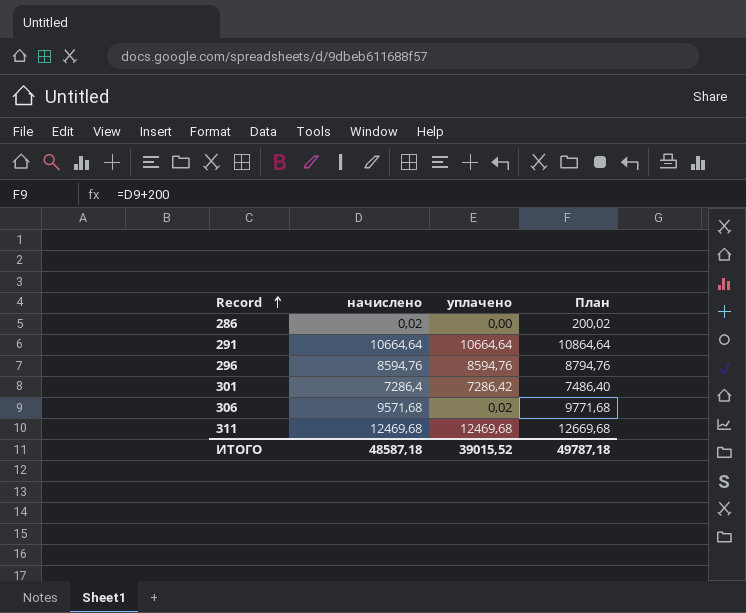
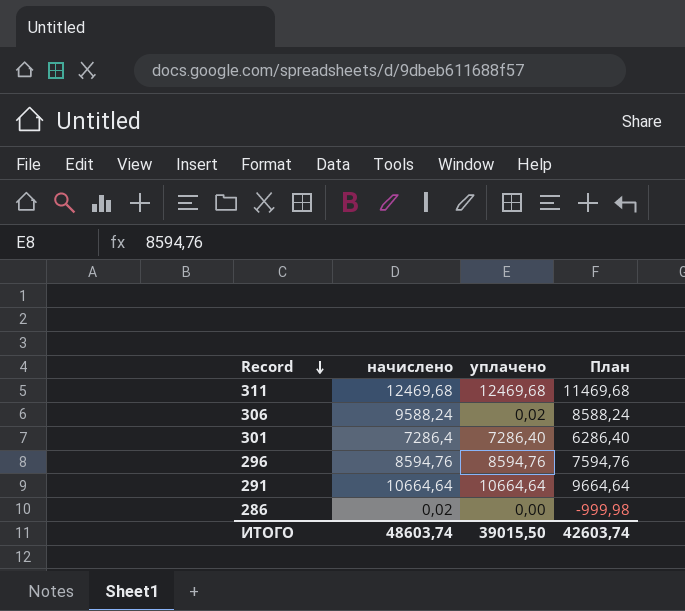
row order: Record ascending -> Record descending
column План | formula: [начислено] + 200 -> [начислено] - 1000
306 | начислено: 9571,68 -> 9588,24
301 | уплачено: 7286,42 -> 7286,40
ИТОГО | начислено: 48587,18 -> 48603,74
ИТОГО | уплачено: 39015,52 -> 39015,50
ИТОГО | План: 49787,18 -> 42603,74

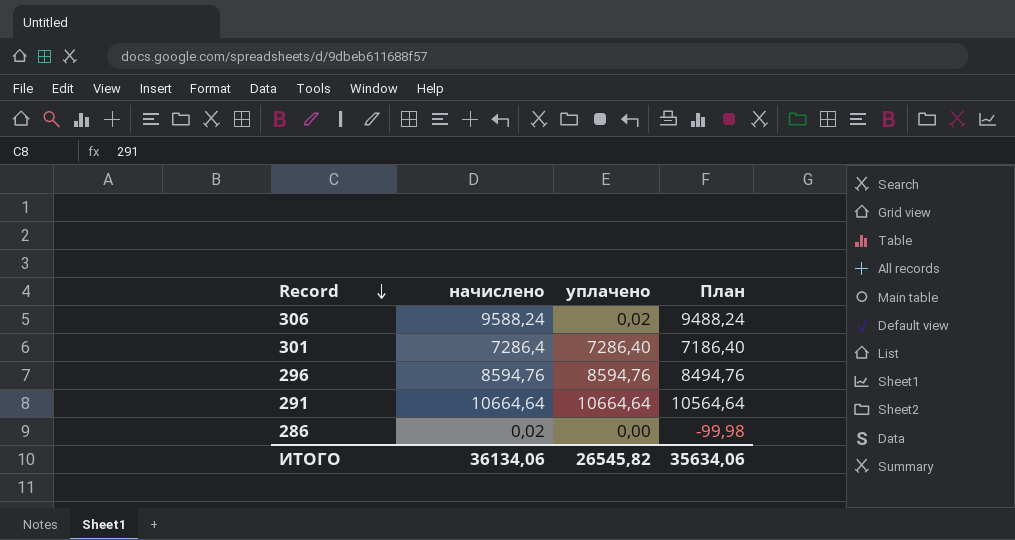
column План | formula: [начислено] - 1000 -> [начислено] - 100
row 311: 12469,68 | 12469,68 | 11469,68 -> none
ИТОГО | начислено: 48603,74 -> 36134,06
ИТОГО | уплачено: 39015,50 -> 26545,82
ИТОГО | План: 42603,74 -> 35634,06

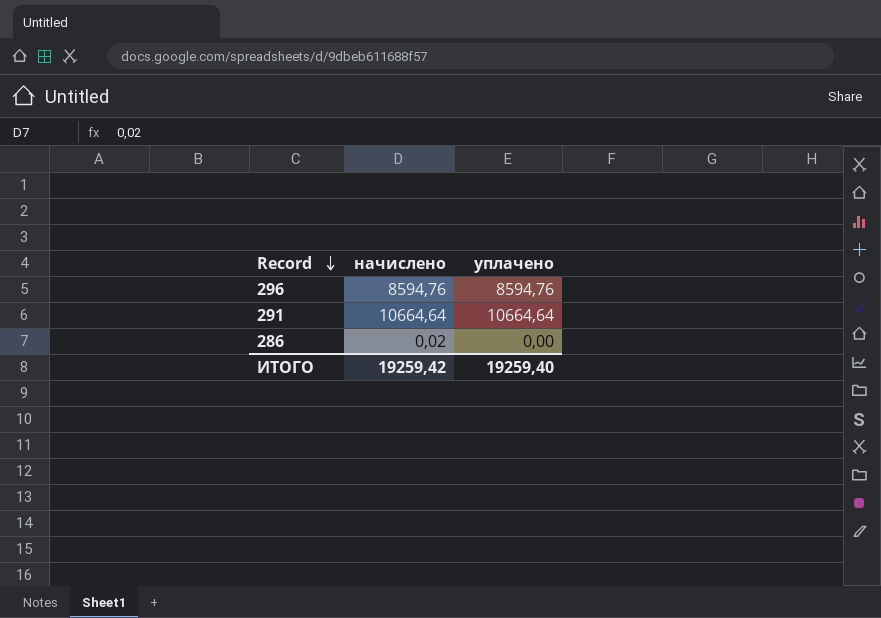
column План | formula: [начислено] - 100 -> none
row 306: 9588,24 | 0,02 | 9488,24 -> none
row 301: 7286,4 | 7286,40 | 7186,40 -> none
ИТОГО | начислено: 36134,06 -> 19259,42
ИТОГО | уплачено: 26545,82 -> 19259,40

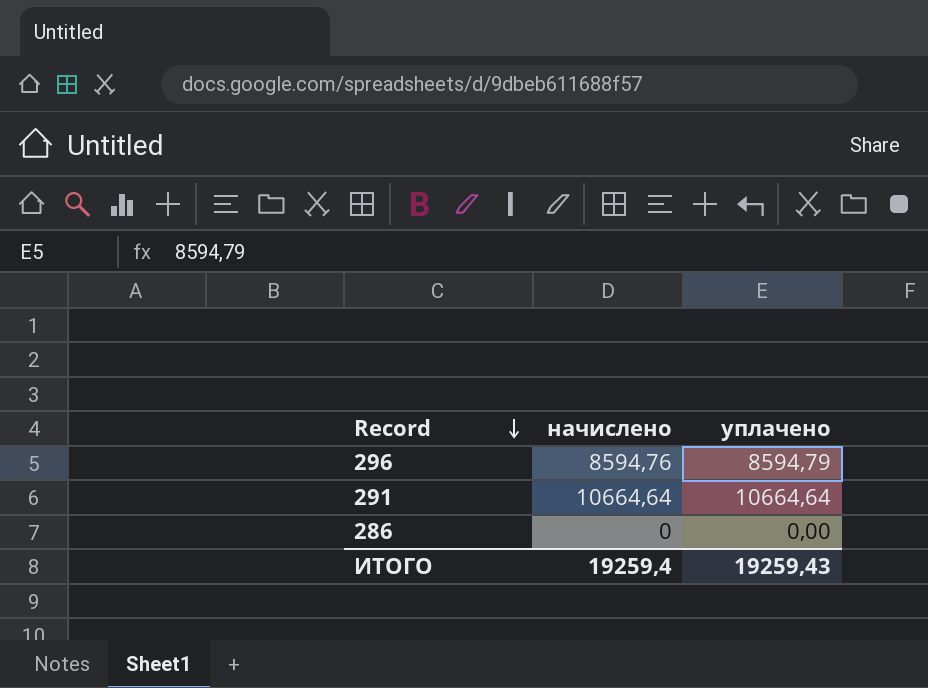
296 | уплачено: 8594,76 -> 8594,79
286 | начислено: 0,02 -> 0
ИТОГО | начислено: 19259,42 -> 19259,4
ИТОГО | уплачено: 19259,40 -> 19259,43

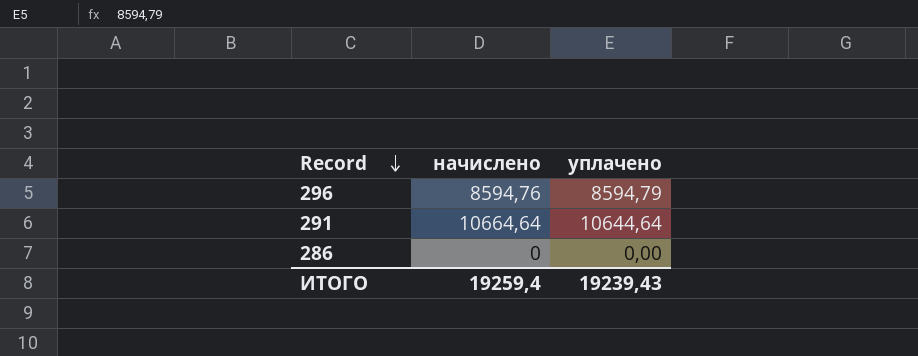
291 | уплачено: 10664,64 -> 10644,64
ИТОГО | уплачено: 19259,43 -> 19239,43

